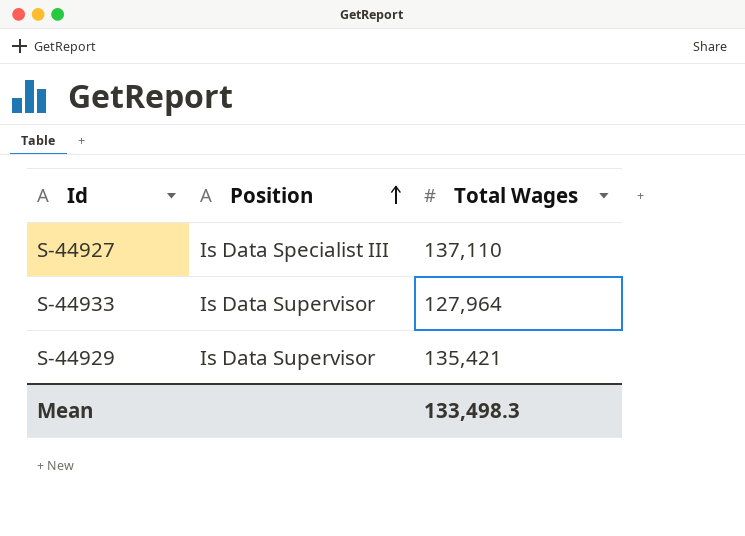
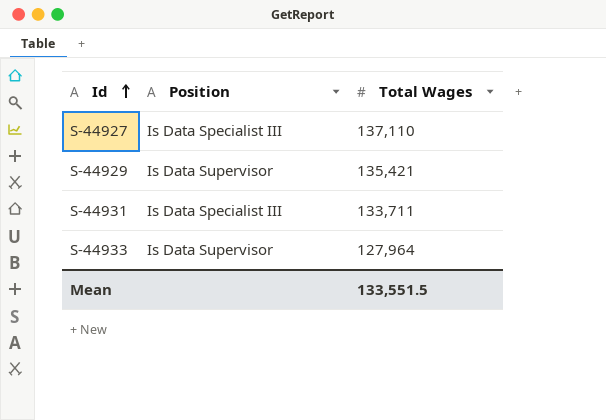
row order: Position ascending -> Id ascending
row S-44931: none -> Is Data Specialist III | 133,711
Mean | Total Wages: 133,498.3 -> 133,551.5

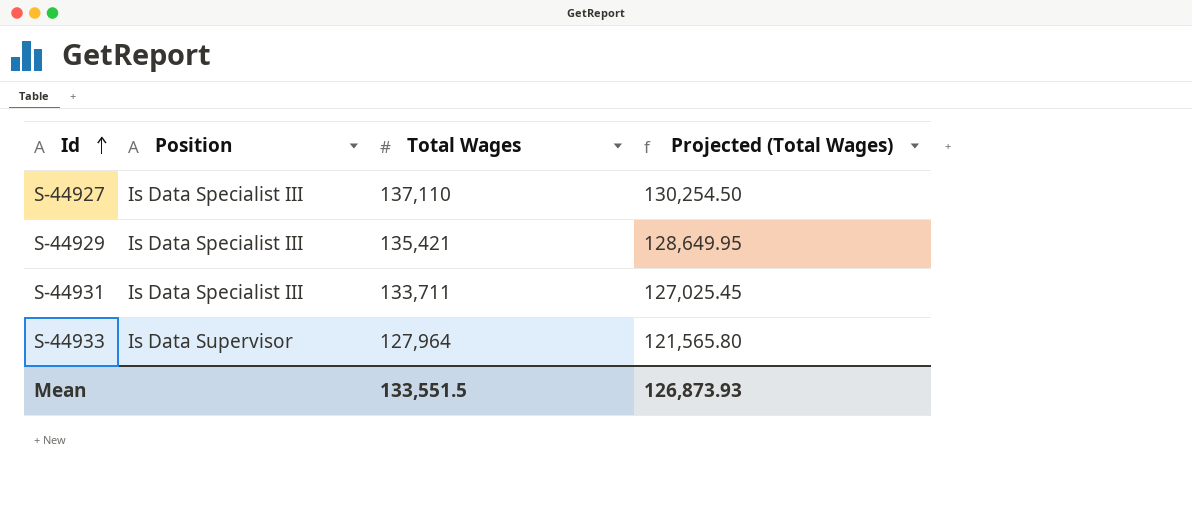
column Projected (Total Wages) | formula: none -> [Total Wages] * 0.95
S-44929 | Position: Is Data Supervisor -> Is Data Specialist III

